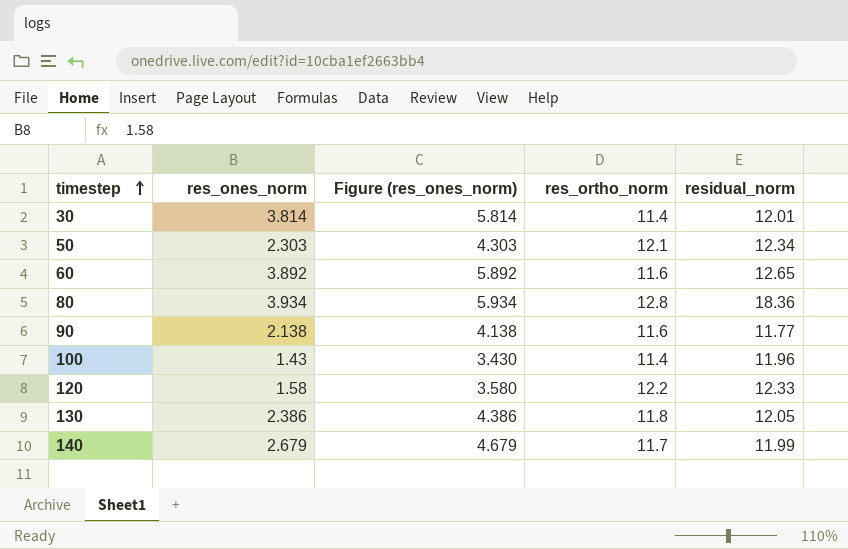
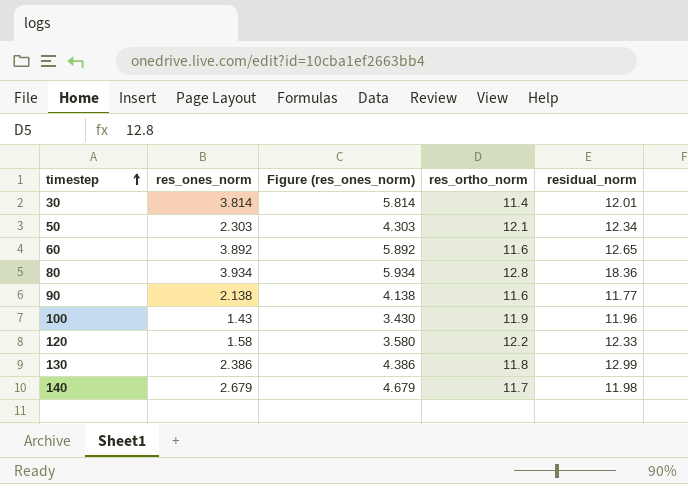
100 | res_ortho_norm: 11.4 -> 11.9
130 | residual_norm: 12.05 -> 12.99
140 | residual_norm: 11.99 -> 11.98

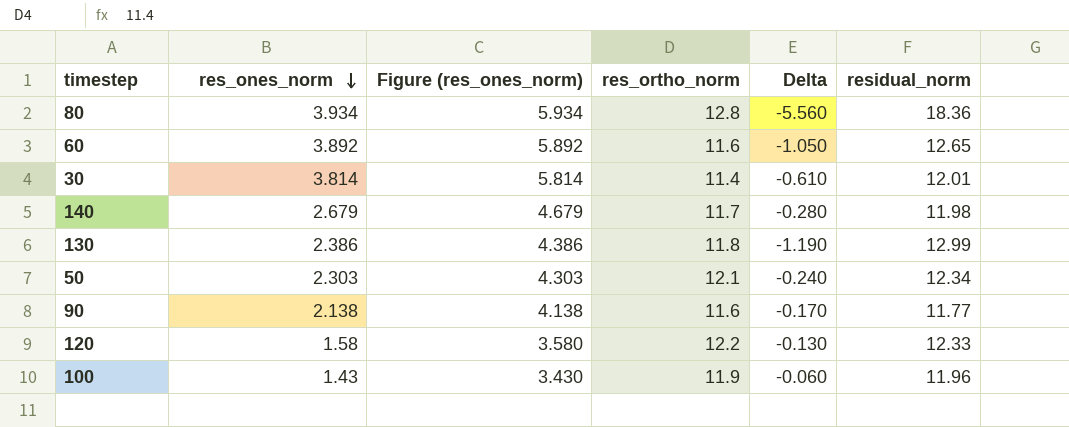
row order: timestep ascending -> res_ones_norm descending
column Delta | formula: none -> [res_ortho_norm] - [residual_norm]

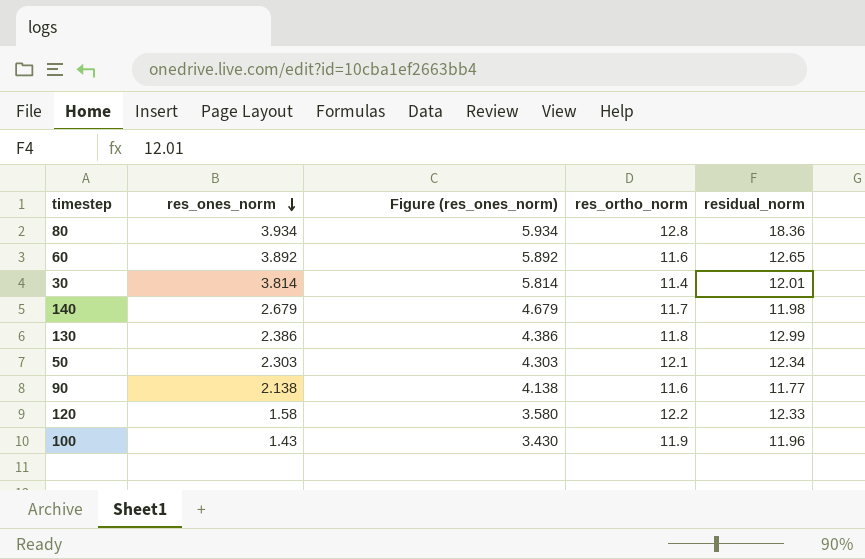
column Delta | formula: [res_ortho_norm] - [residual_norm] -> none

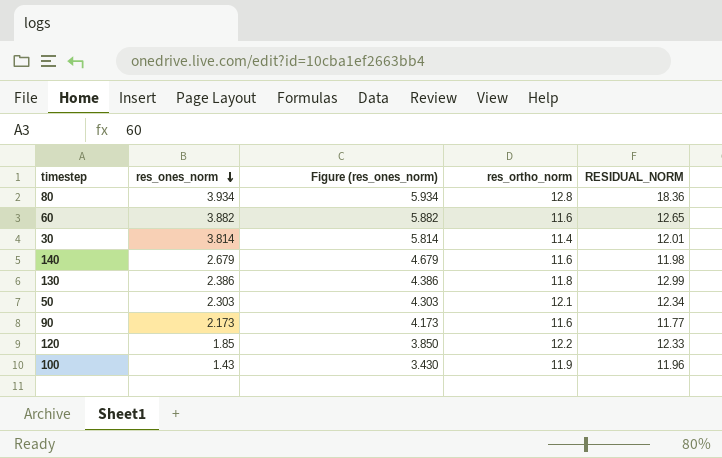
column name: residual_norm -> RESIDUAL_NORM
60 | res_ones_norm: 3.892 -> 3.882
60 | Figure (res_ones_norm): 5.892 -> 5.882
140 | res_ortho_norm: 11.7 -> 11.6
90 | res_ones_norm: 2.138 -> 2.173
90 | Figure (res_ones_norm): 4.138 -> 4.173
120 | res_ones_norm: 1.58 -> 1.85
120 | Figure (res_ones_norm): 3.580 -> 3.850

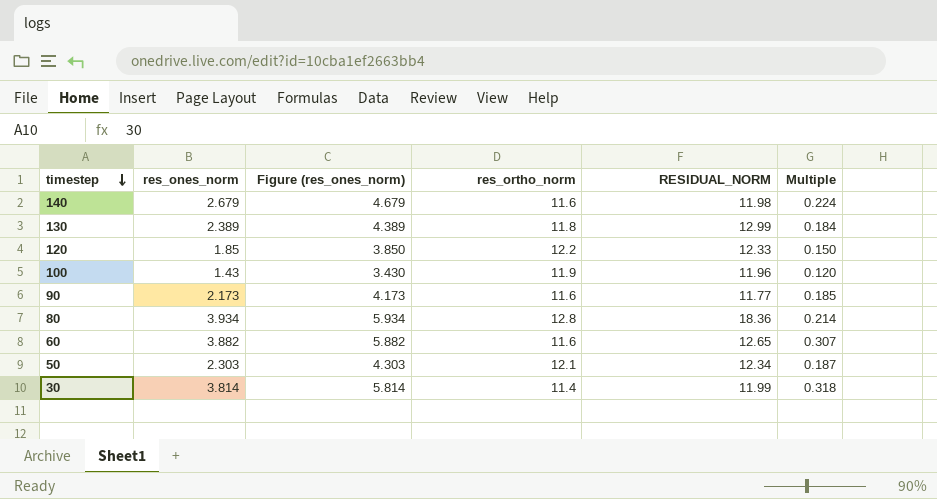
row order: res_ones_norm descending -> timestep descending
column Multiple | formula: none -> [res_ones_norm] / [RESIDUAL_NORM]
130 | res_ones_norm: 2.386 -> 2.389
130 | Figure (res_ones_norm): 4.386 -> 4.389
30 | RESIDUAL_NORM: 12.01 -> 11.99

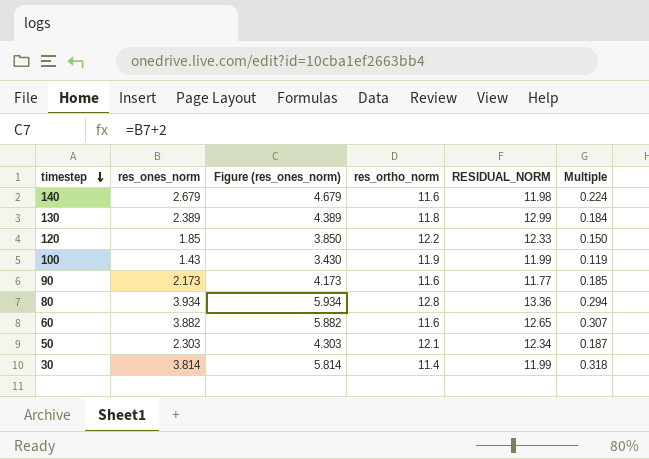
100 | RESIDUAL_NORM: 11.96 -> 11.99
100 | Multiple: 0.120 -> 0.119
80 | RESIDUAL_NORM: 18.36 -> 13.36
80 | Multiple: 0.214 -> 0.294

